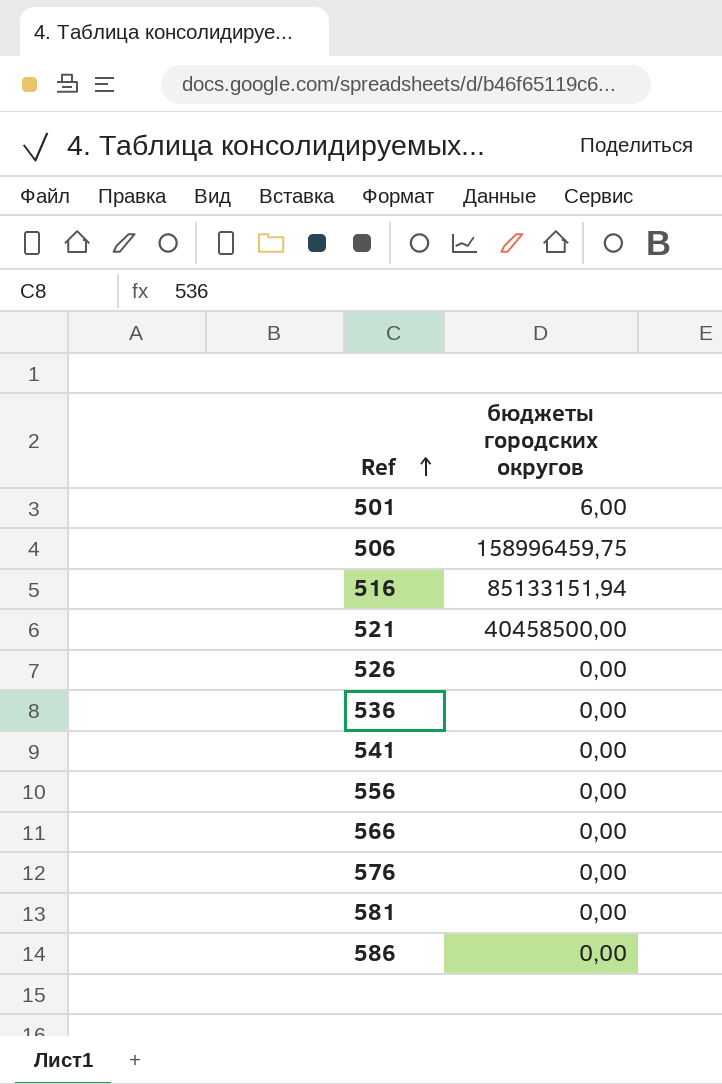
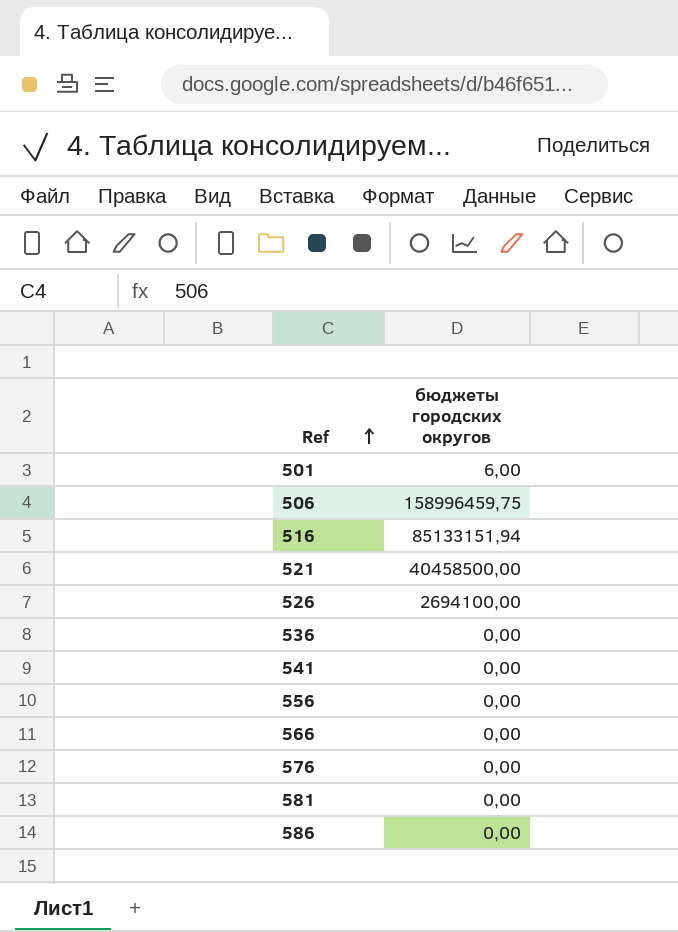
526 | бюджеты городских округов: 0,00 -> 2694100,00

